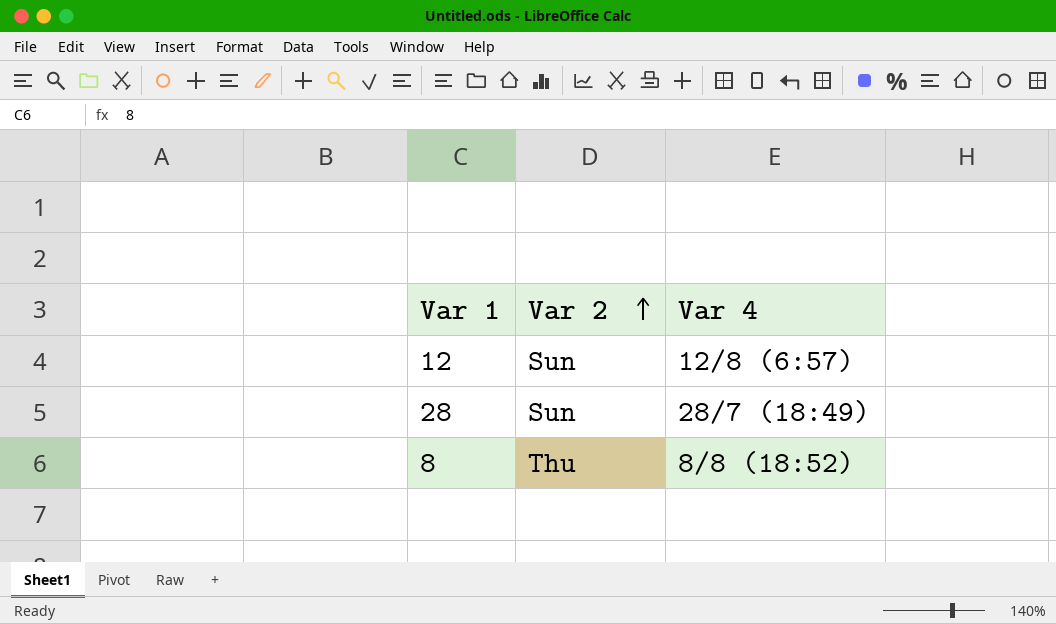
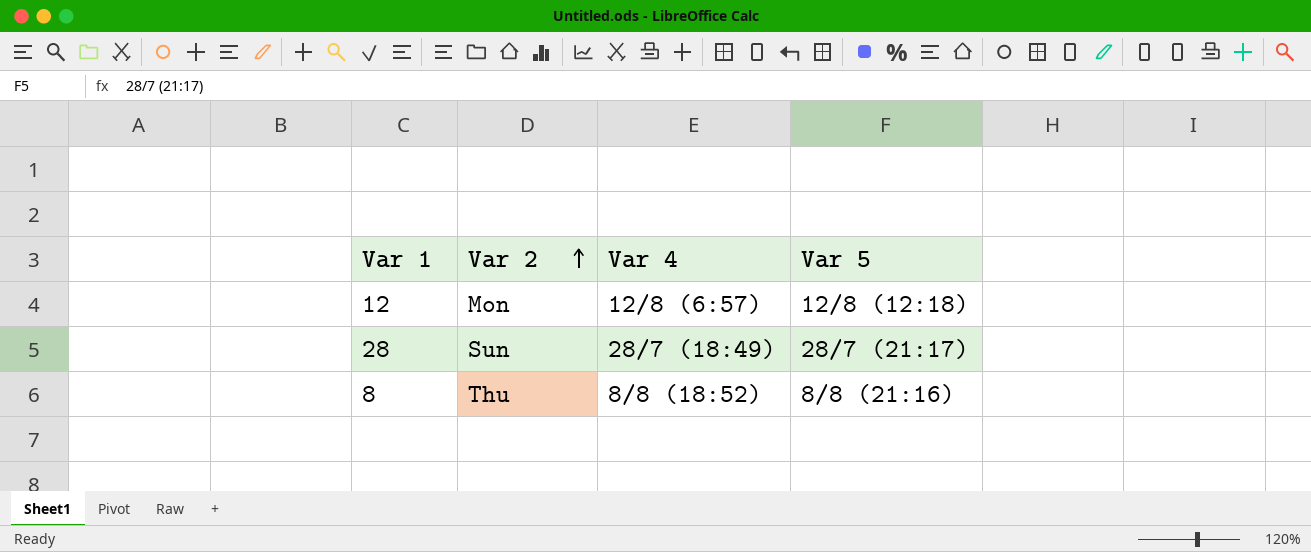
column Var 5 | position: none -> 4
12 | Var 2: Sun -> Mon

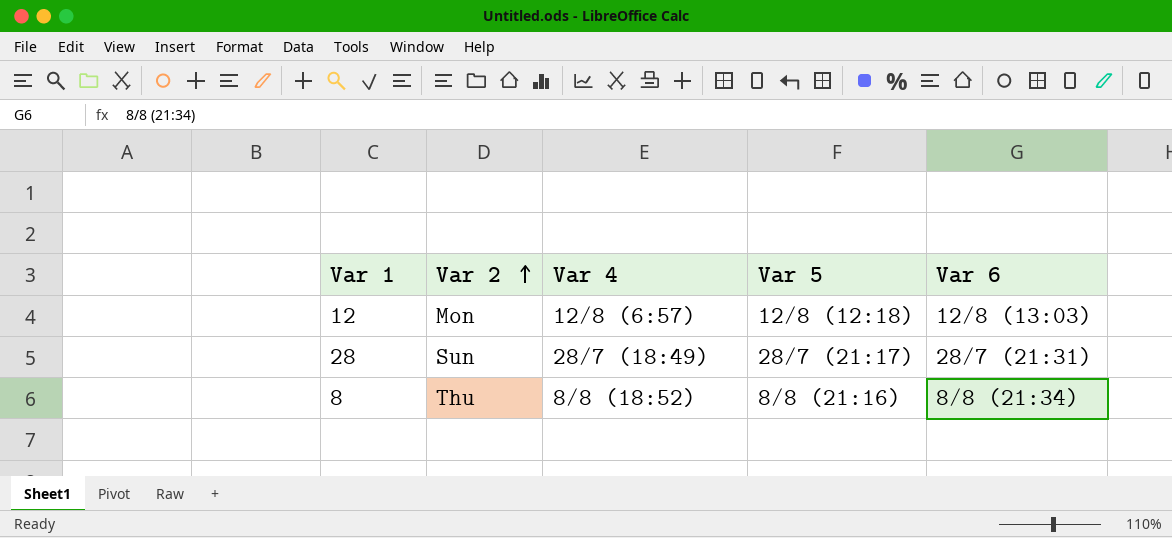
column Var 6 | position: none -> 5

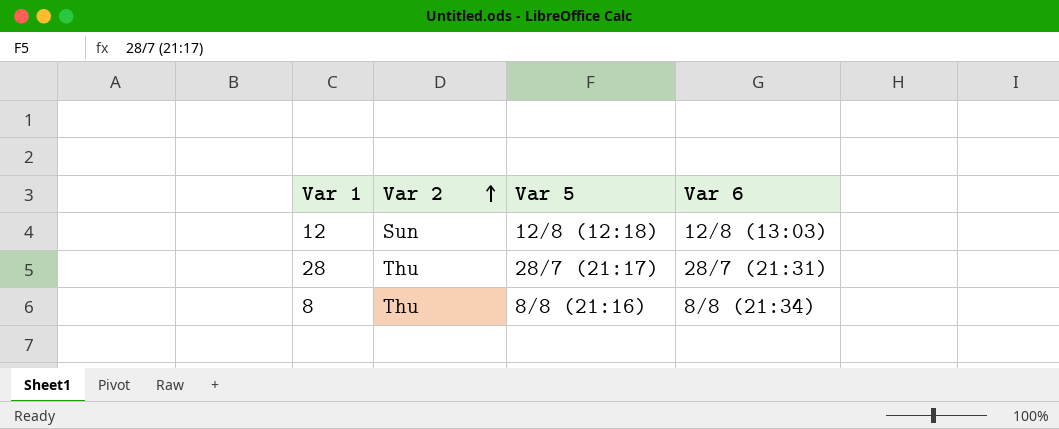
column Var 4 | position: 3 -> none
12 | Var 2: Mon -> Sun
28 | Var 2: Sun -> Thu

